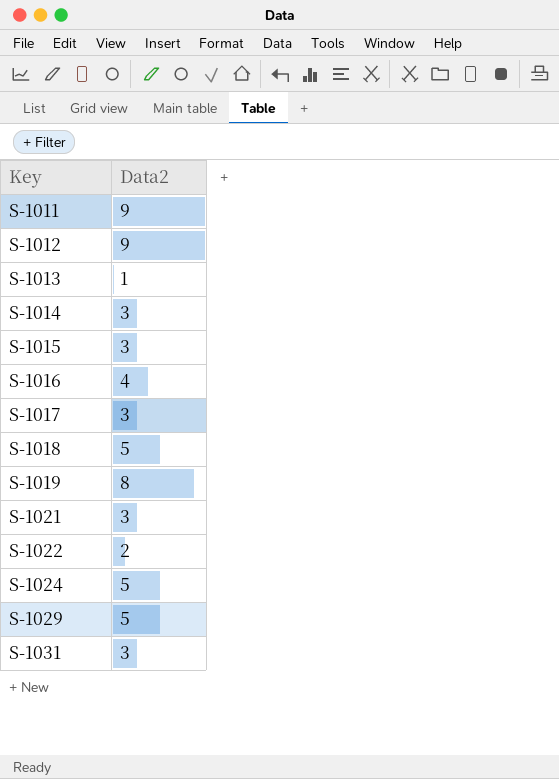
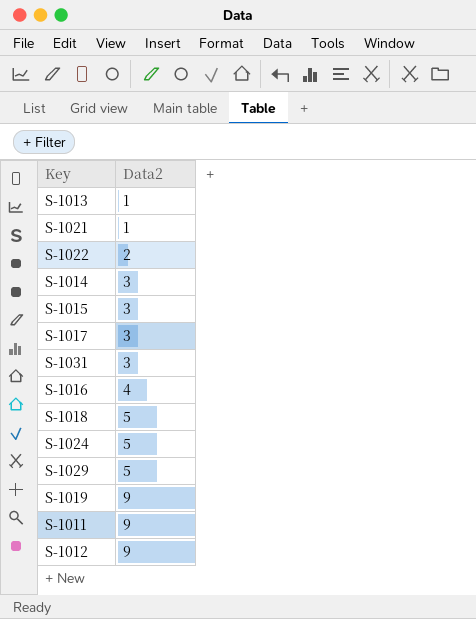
row order: Key ascending -> Data2 ascending
S-1021 | Data2: 3 -> 1
S-1019 | Data2: 8 -> 9

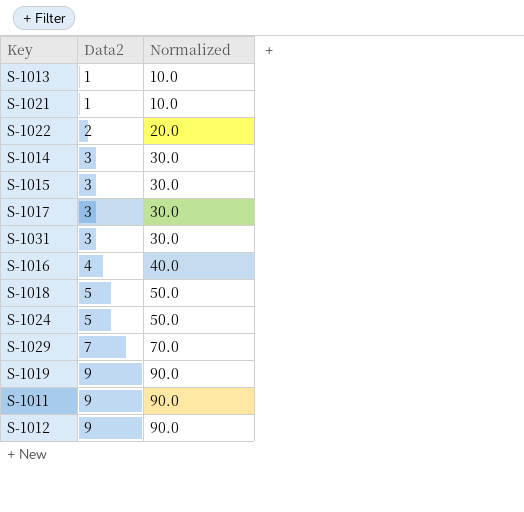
column Normalized | formula: none -> [Data2] * 10
S-1029 | Data2: 5 -> 7

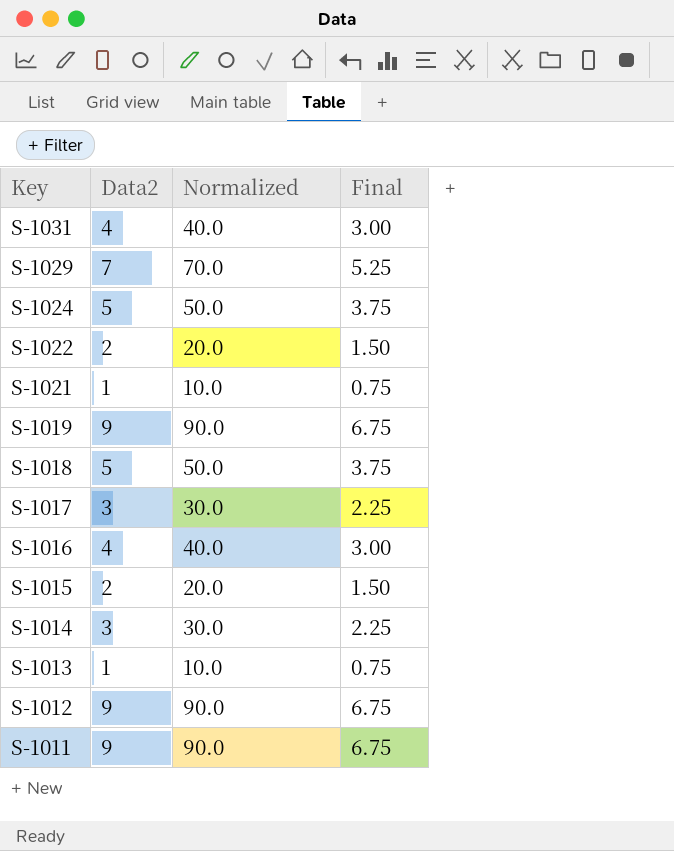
row order: Data2 ascending -> Key descending
column Final | formula: none -> [Data2] * 0.75
S-1031 | Data2: 3 -> 4
S-1031 | Normalized: 30.0 -> 40.0
S-1015 | Data2: 3 -> 2
S-1015 | Normalized: 30.0 -> 20.0

